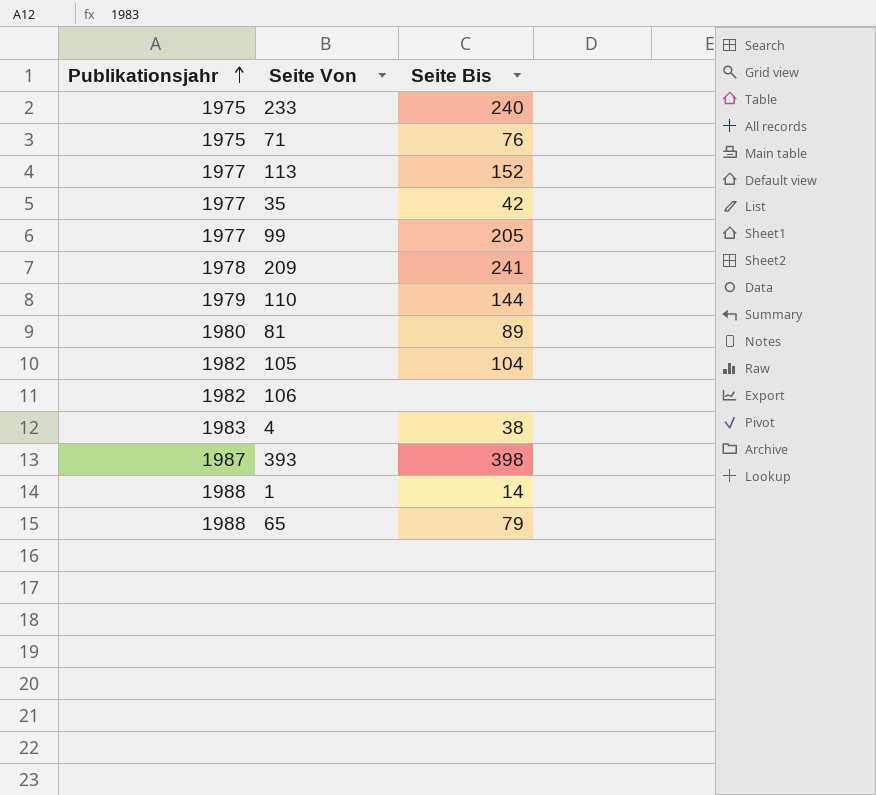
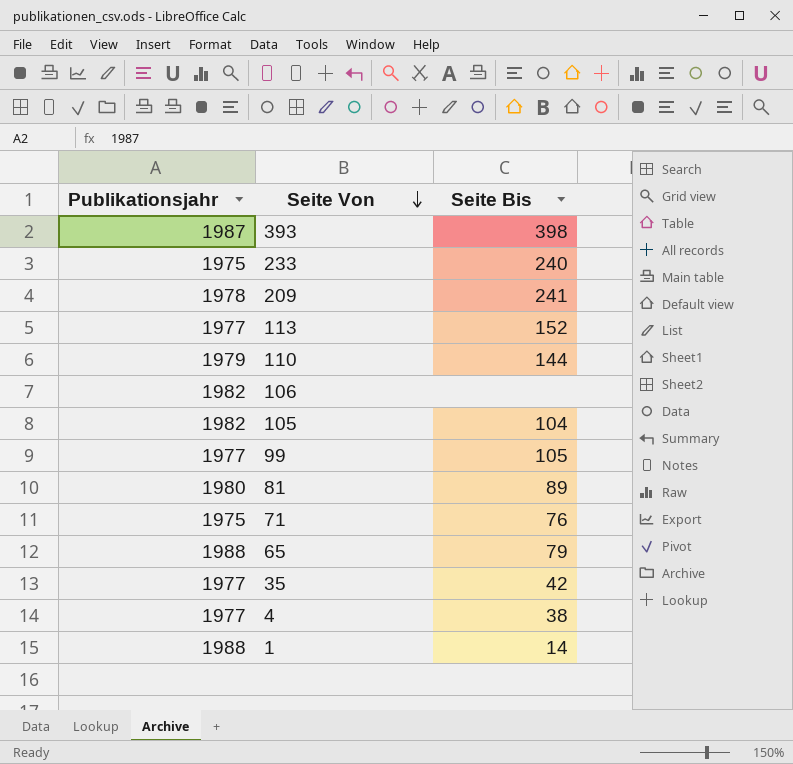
row order: Publikationsjahr ascending -> Seite Von descending
99 | Seite Bis: 205 -> 105
4 | Publikationsjahr: 1983 -> 1977

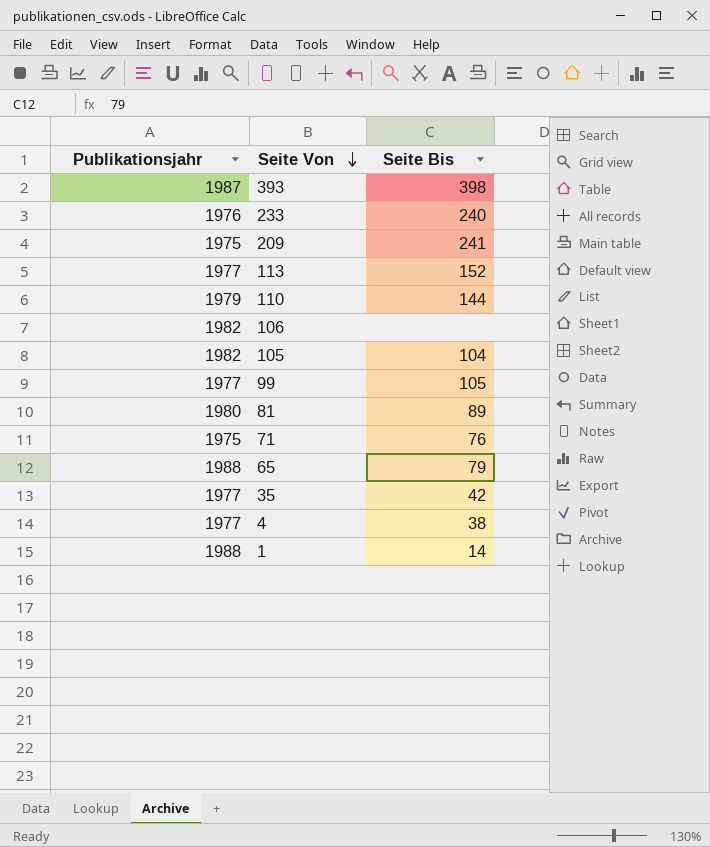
233 | Publikationsjahr: 1975 -> 1976
209 | Publikationsjahr: 1978 -> 1975

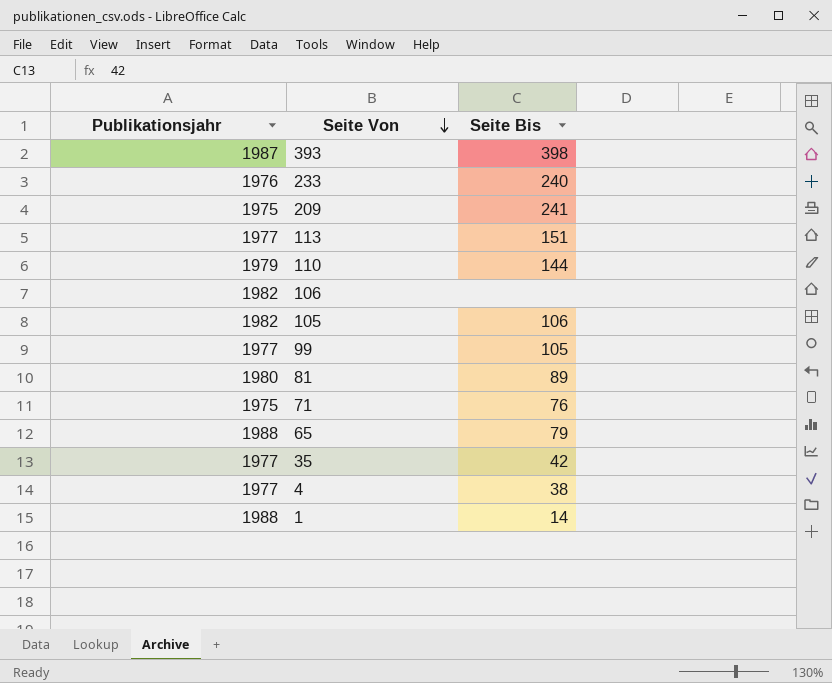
113 | Seite Bis: 152 -> 151
105 | Seite Bis: 104 -> 106

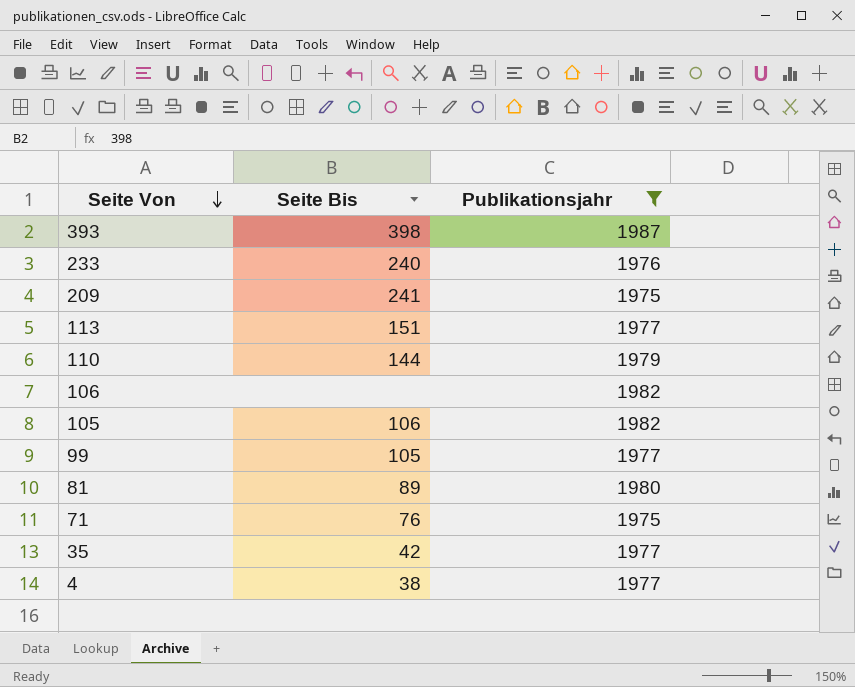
filter: none -> Publikationsjahr != 1988
column Publikationsjahr | position: 1 -> 3

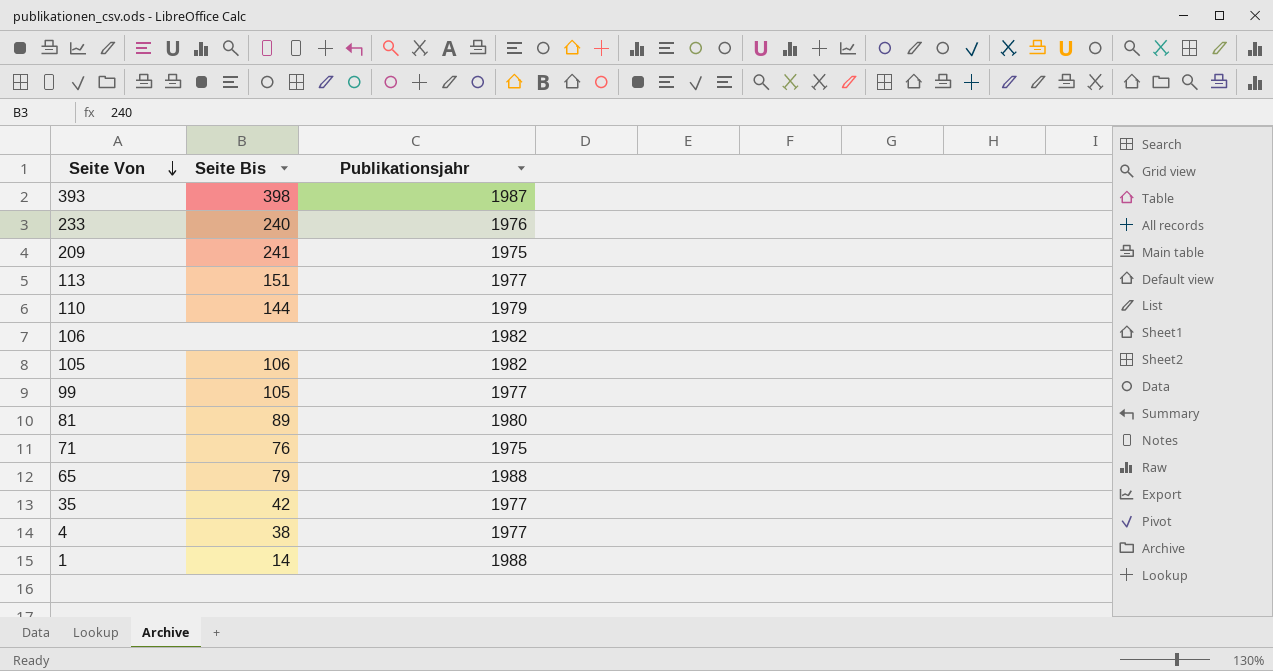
filter: Publikationsjahr != 1988 -> none

